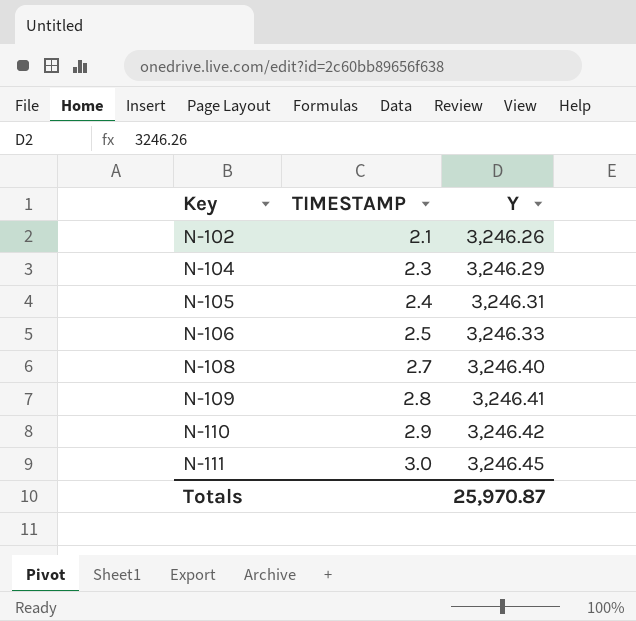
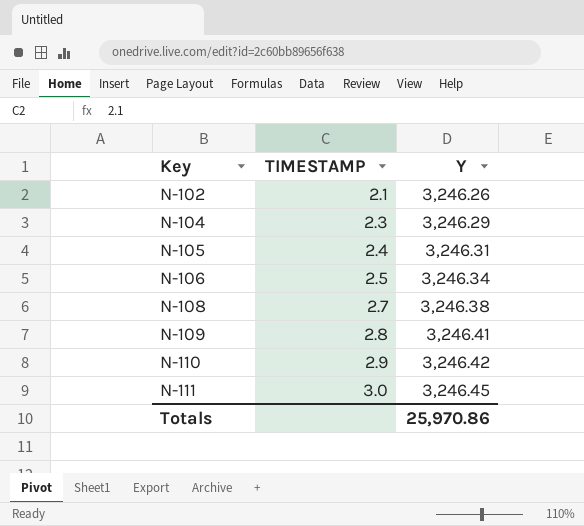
N-106 | Y: 3,246.33 -> 3,246.34
N-108 | Y: 3,246.40 -> 3,246.38
Totals | Y: 25,970.87 -> 25,970.86

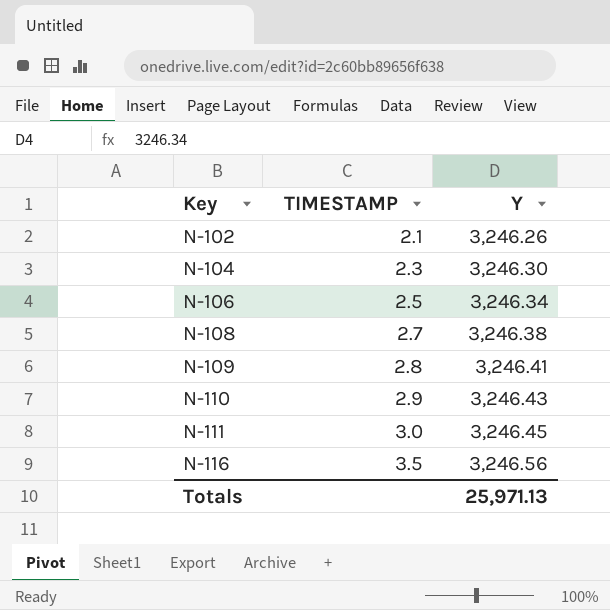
row N-105: 2.4 | 3,246.31 -> none
N-104 | Y: 3,246.29 -> 3,246.30
N-110 | Y: 3,246.42 -> 3,246.43
row N-116: none -> 3.5 | 3,246.56
Totals | Y: 25,970.86 -> 25,971.13

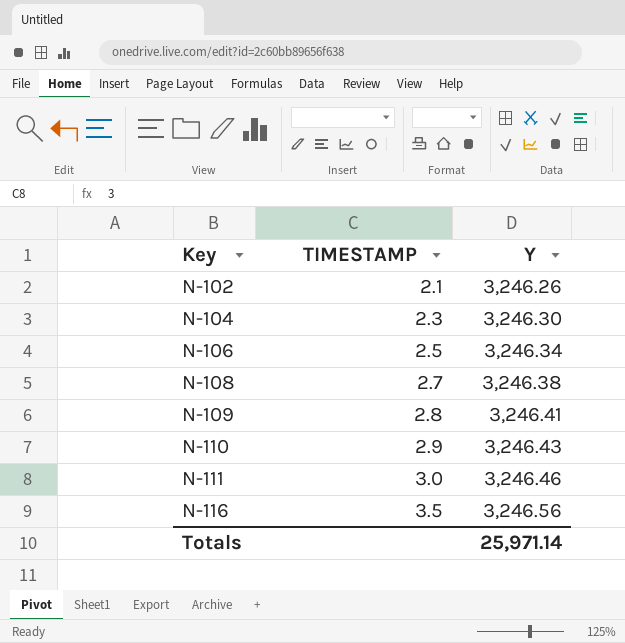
N-111 | Y: 3,246.45 -> 3,246.46
Totals | Y: 25,971.13 -> 25,971.14

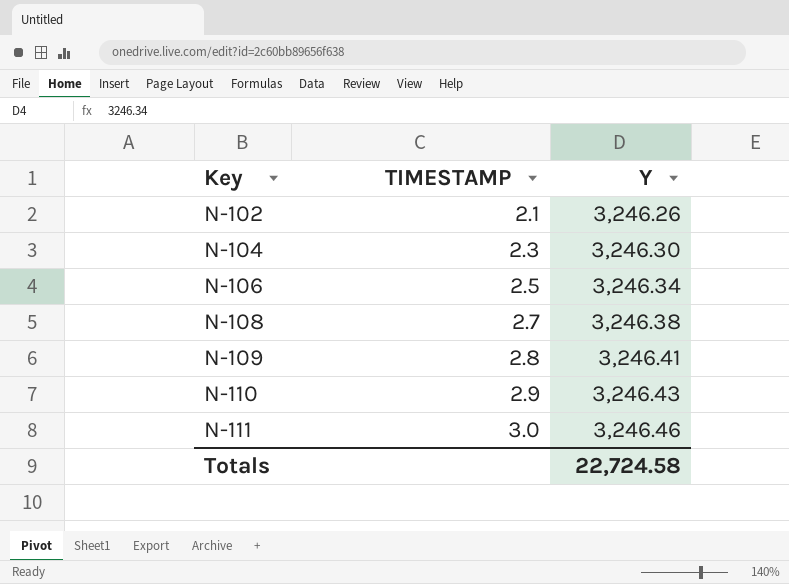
row N-116: 3.5 | 3,246.56 -> none
Totals | Y: 25,971.14 -> 22,724.58

